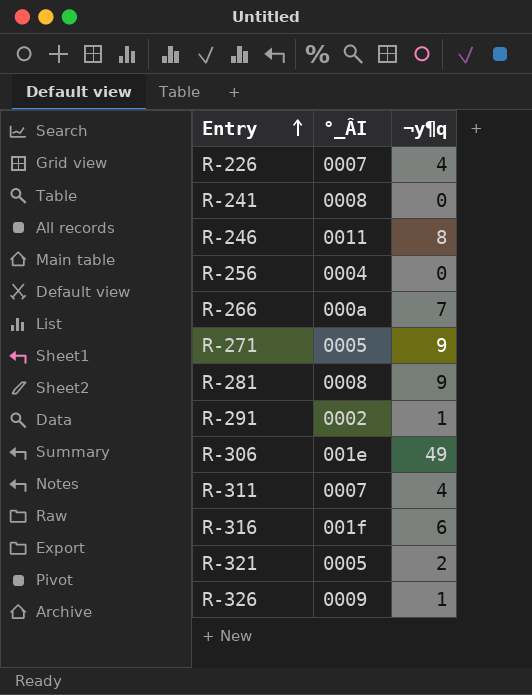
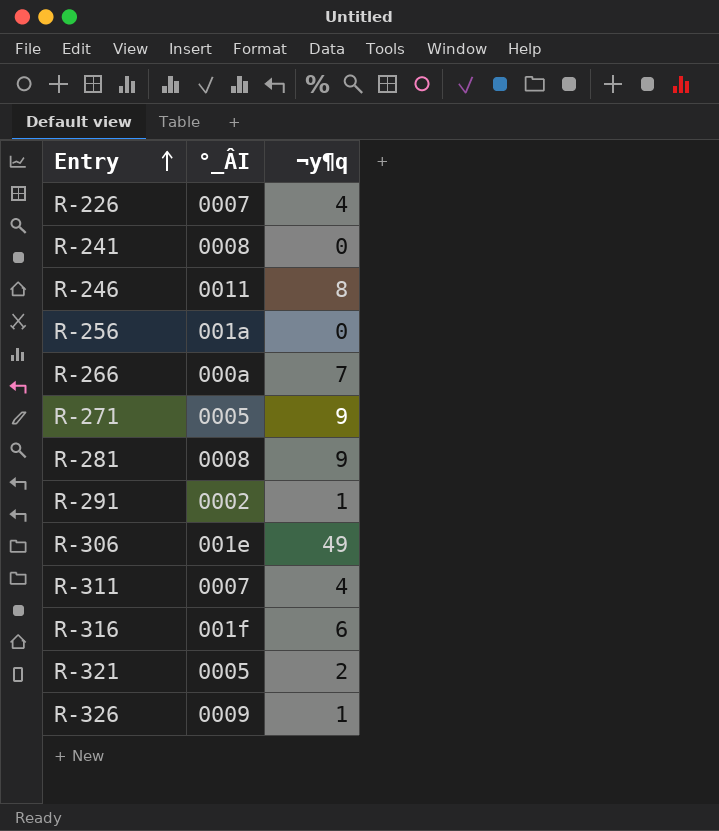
R-256 | °_ÂI: 0004 -> 001a

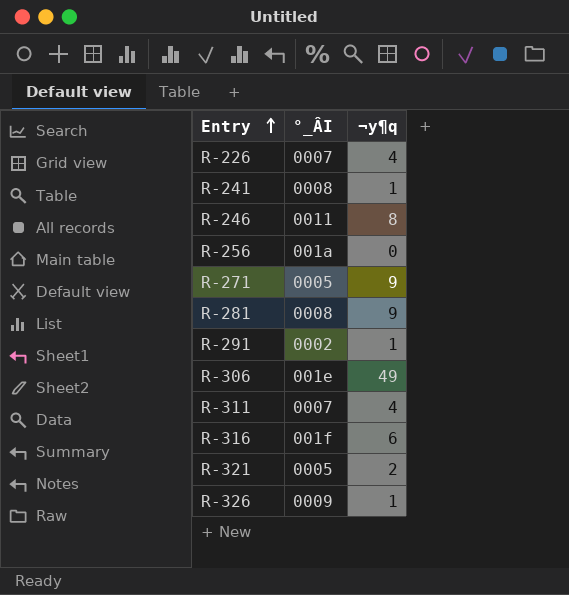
row R-266: 000a | 7 -> none
R-241 | ¬y¶q: 0 -> 1

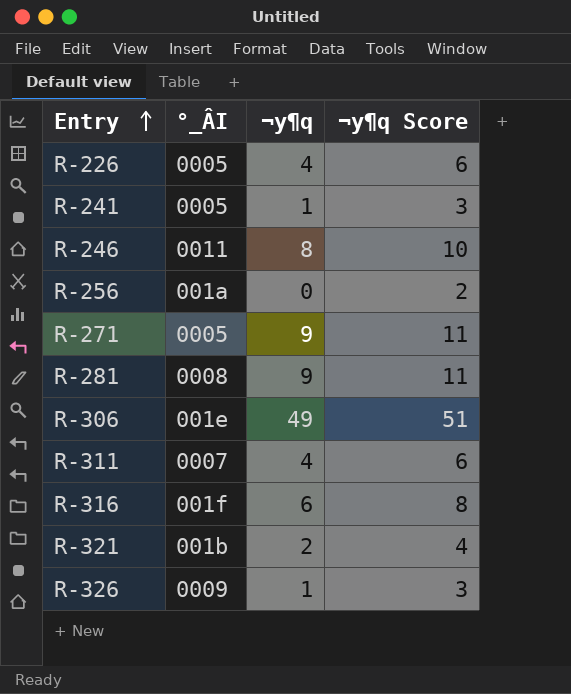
column ¬y¶q Score | formula: none -> [¬y¶q] + 2
row R-291: 0002 | 1 -> none
R-226 | °_ÂI: 0007 -> 0005
R-241 | °_ÂI: 0008 -> 0005
R-321 | °_ÂI: 0005 -> 001b

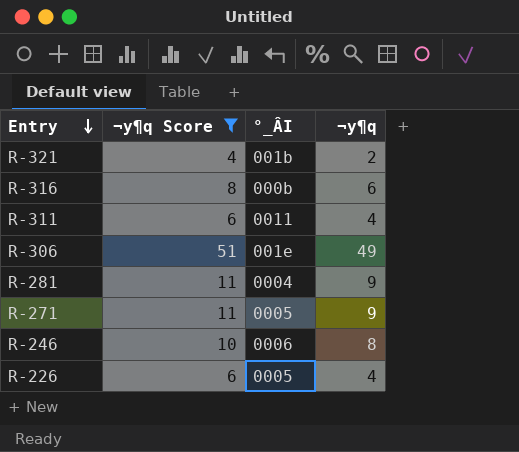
filter: none -> ¬y¶q Score >= 4
row order: Entry ascending -> Entry descending
column ¬y¶q Score | position: 4 -> 2
R-316 | °_ÂI: 001f -> 000b
R-311 | °_ÂI: 0007 -> 0011
R-281 | °_ÂI: 0008 -> 0004
R-246 | °_ÂI: 0011 -> 0006

